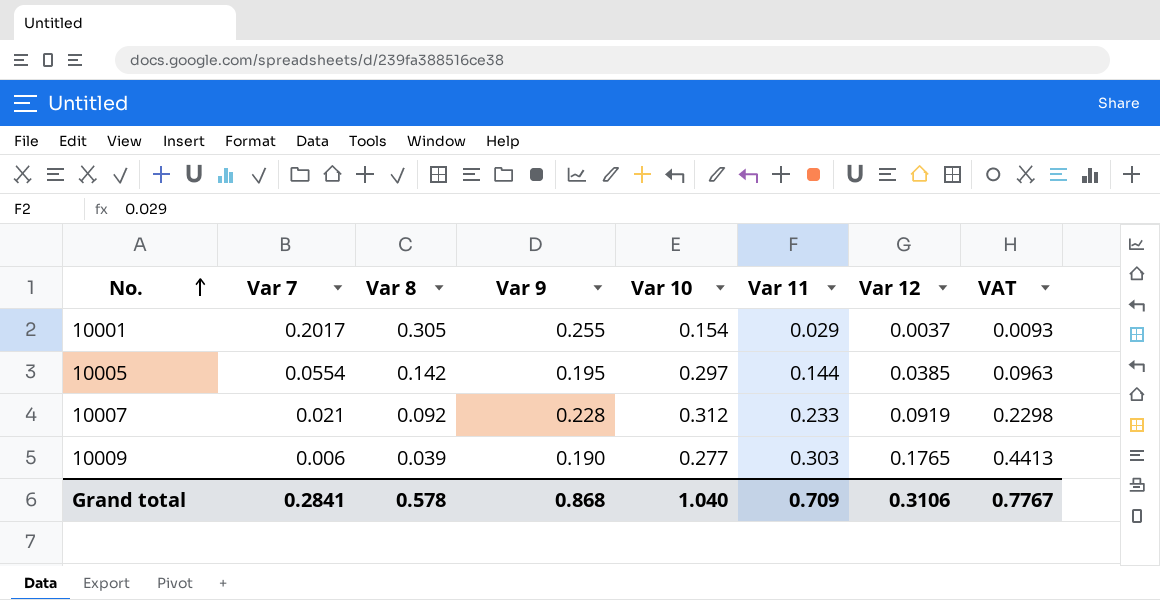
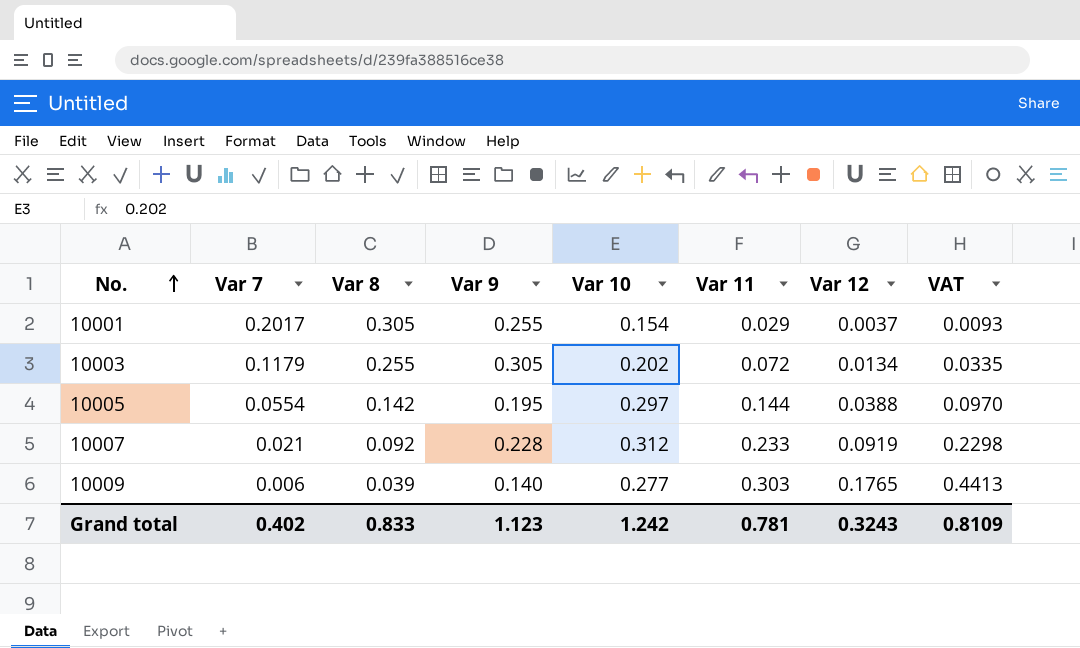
row 10003: none -> 0.1179 | 0.255 | 0.305 | 0.202 | 0.072 | 0.0134 | 0.0335
10005 | Var 12: 0.0385 -> 0.0388
10005 | VAT: 0.0963 -> 0.0970
10009 | Var 9: 0.190 -> 0.140
Grand total | Var 7: 0.2841 -> 0.402
Grand total | Var 8: 0.578 -> 0.833
Grand total | Var 9: 0.868 -> 1.123
Grand total | Var 10: 1.040 -> 1.242
Grand total | Var 11: 0.709 -> 0.781
Grand total | Var 12: 0.3106 -> 0.3243
Grand total | VAT: 0.7767 -> 0.8109

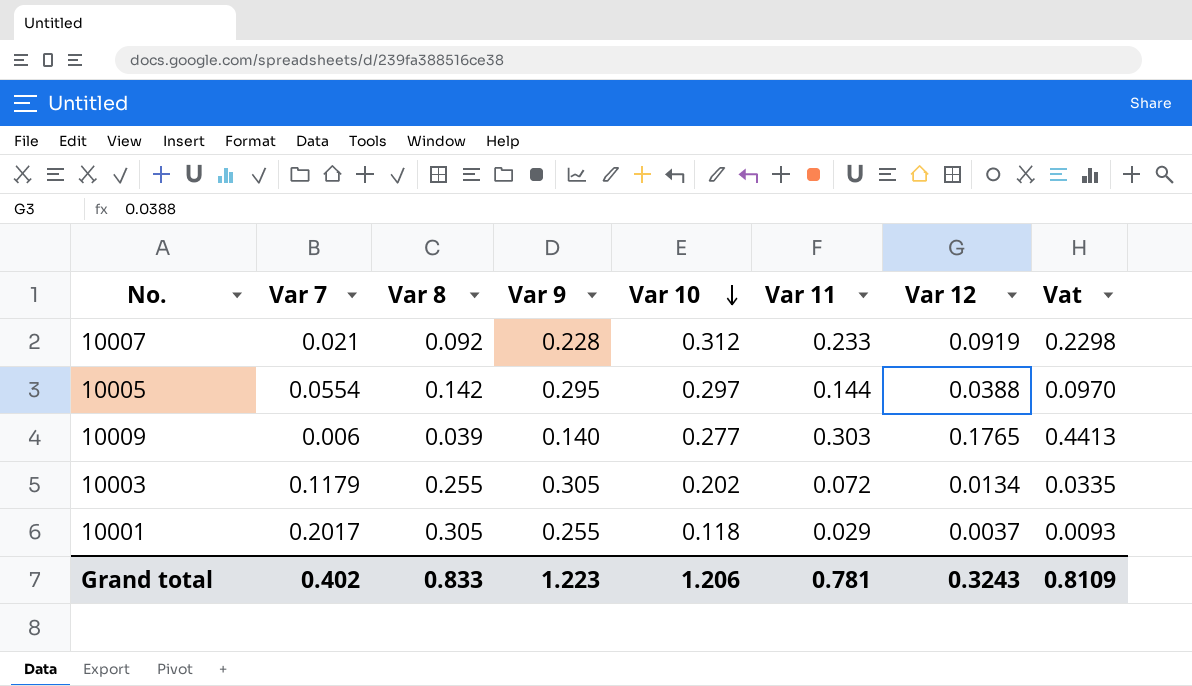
row order: No. ascending -> Var 10 descending
column name: VAT -> Vat
10005 | Var 9: 0.195 -> 0.295
10001 | Var 10: 0.154 -> 0.118
Grand total | Var 9: 1.123 -> 1.223
Grand total | Var 10: 1.242 -> 1.206

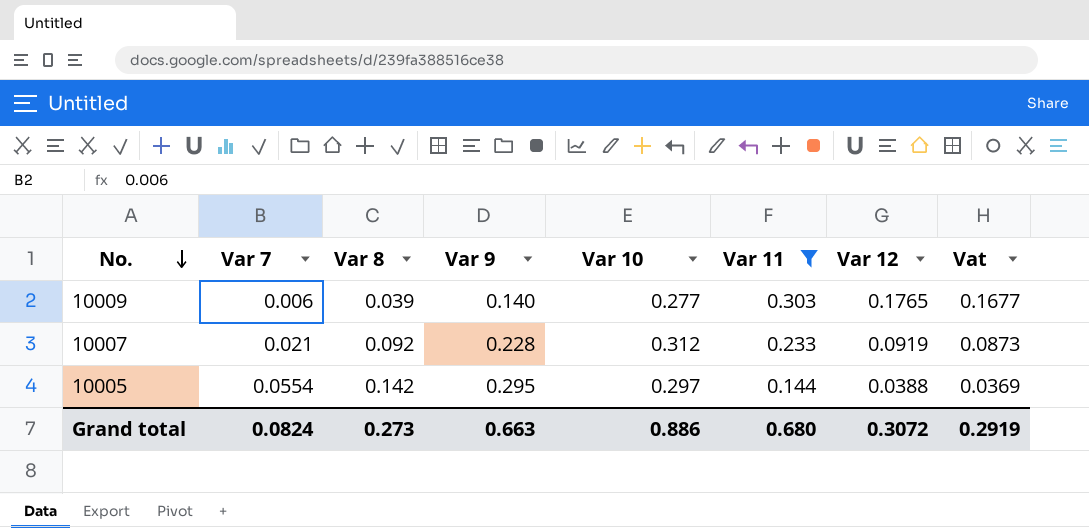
filter: none -> Var 11 >= 0.144
row order: Var 10 descending -> No. descending
column Vat | formula: [Var 12] * 2.5 -> [Var 12] * 0.95
Grand total | Var 7: 0.402 -> 0.0824
Grand total | Var 8: 0.833 -> 0.273
Grand total | Var 9: 1.223 -> 0.663
Grand total | Var 10: 1.206 -> 0.886
Grand total | Var 11: 0.781 -> 0.680
Grand total | Var 12: 0.3243 -> 0.3072
Grand total | Vat: 0.8109 -> 0.2919

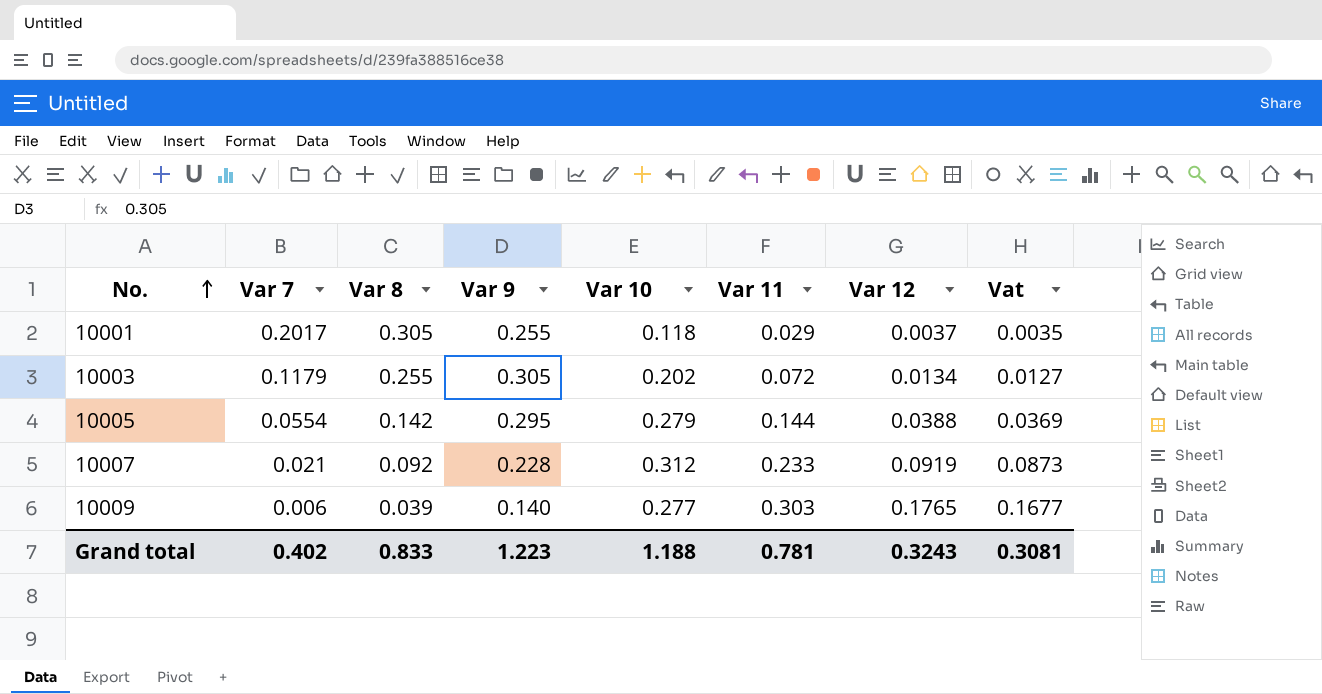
filter: Var 11 >= 0.144 -> none
row order: No. descending -> No. ascending
10005 | Var 10: 0.297 -> 0.279
Grand total | Var 7: 0.0824 -> 0.402
Grand total | Var 8: 0.273 -> 0.833
Grand total | Var 9: 0.663 -> 1.223
Grand total | Var 10: 0.886 -> 1.188
Grand total | Var 11: 0.680 -> 0.781
Grand total | Var 12: 0.3072 -> 0.3243
Grand total | Vat: 0.2919 -> 0.3081

